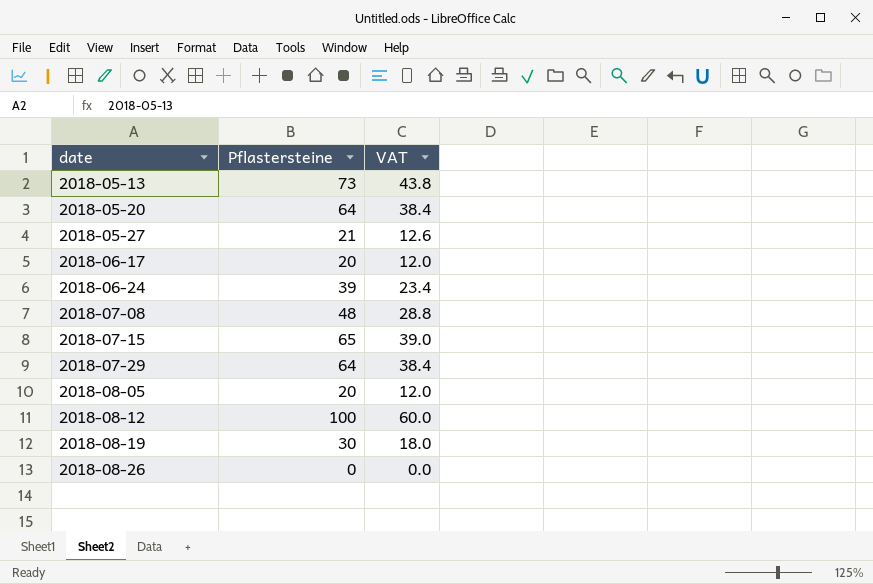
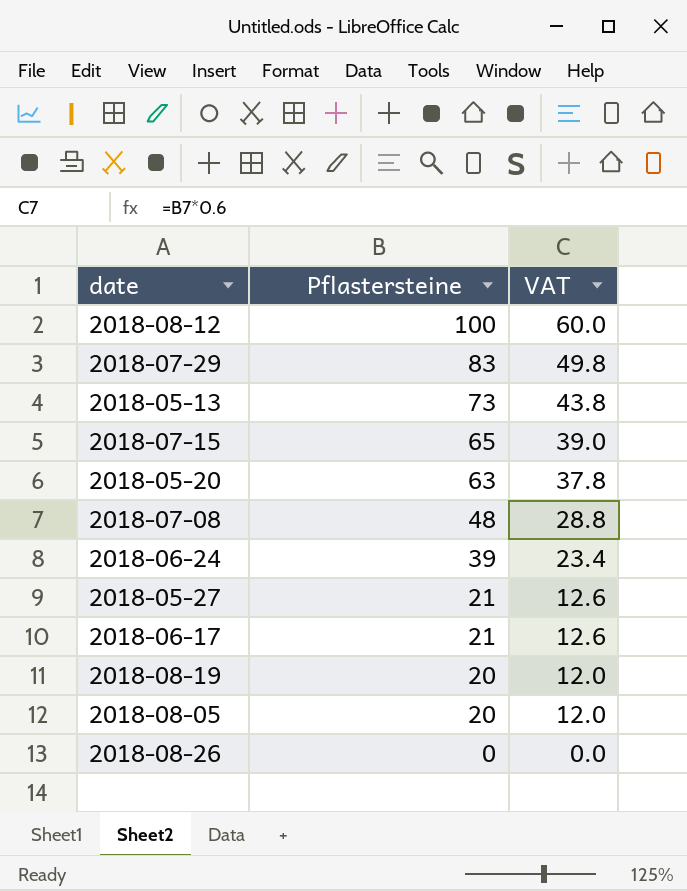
row order: date ascending -> Pflastersteine descending
2018-07-29 | Pflastersteine: 64 -> 83
2018-07-29 | VAT: 38.4 -> 49.8
2018-05-20 | Pflastersteine: 64 -> 63
2018-05-20 | VAT: 38.4 -> 37.8
2018-06-17 | Pflastersteine: 20 -> 21
2018-06-17 | VAT: 12.0 -> 12.6
2018-08-19 | Pflastersteine: 30 -> 20
2018-08-19 | VAT: 18.0 -> 12.0

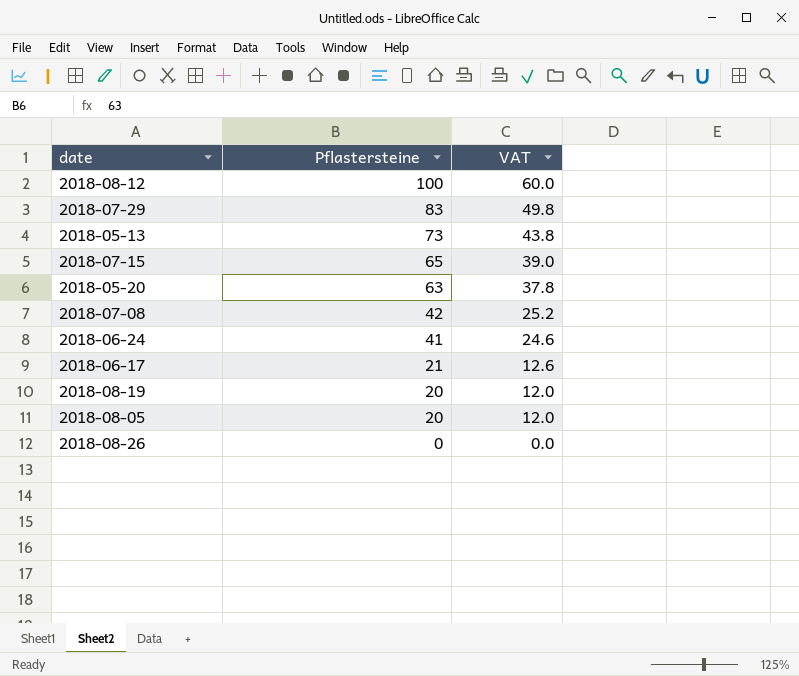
row 2018-05-27: 21 | 12.6 -> none
2018-07-08 | Pflastersteine: 48 -> 42
2018-07-08 | VAT: 28.8 -> 25.2
2018-06-24 | Pflastersteine: 39 -> 41
2018-06-24 | VAT: 23.4 -> 24.6

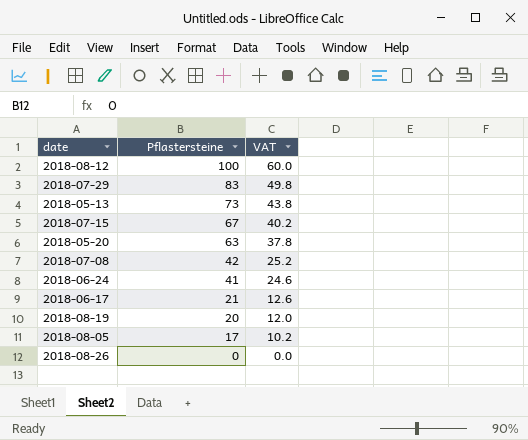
2018-07-15 | Pflastersteine: 65 -> 67
2018-07-15 | VAT: 39.0 -> 40.2
2018-08-05 | Pflastersteine: 20 -> 17
2018-08-05 | VAT: 12.0 -> 10.2

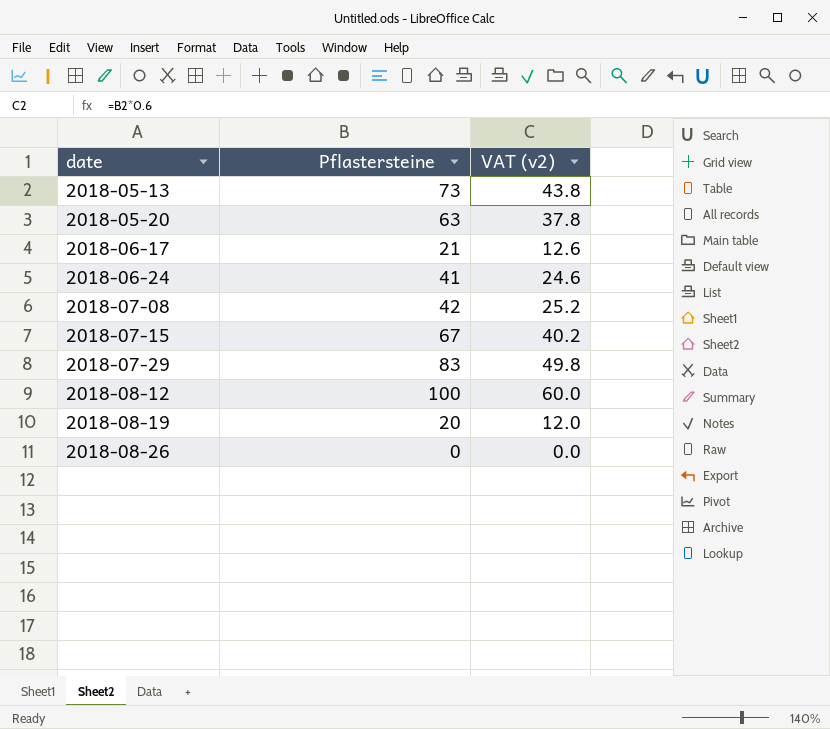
row order: Pflastersteine descending -> date ascending
column name: VAT -> VAT (v2)
row 2018-08-05: 17 | 10.2 -> none

